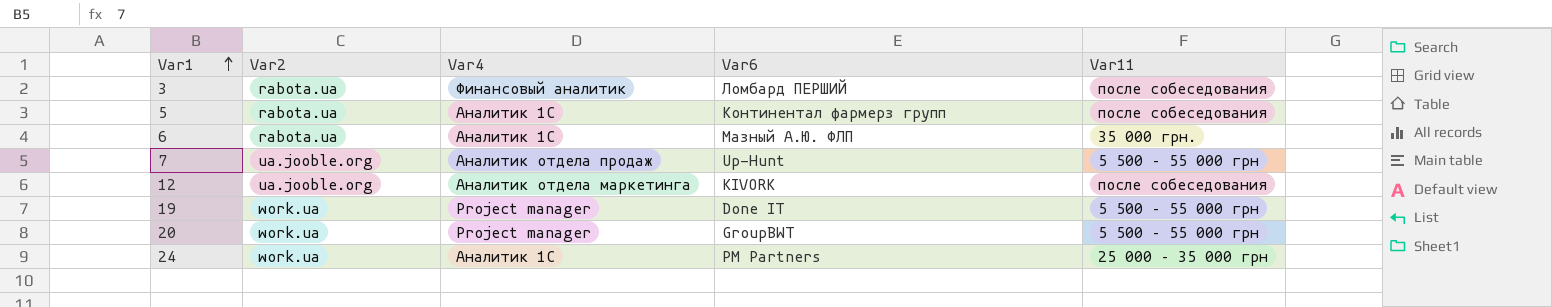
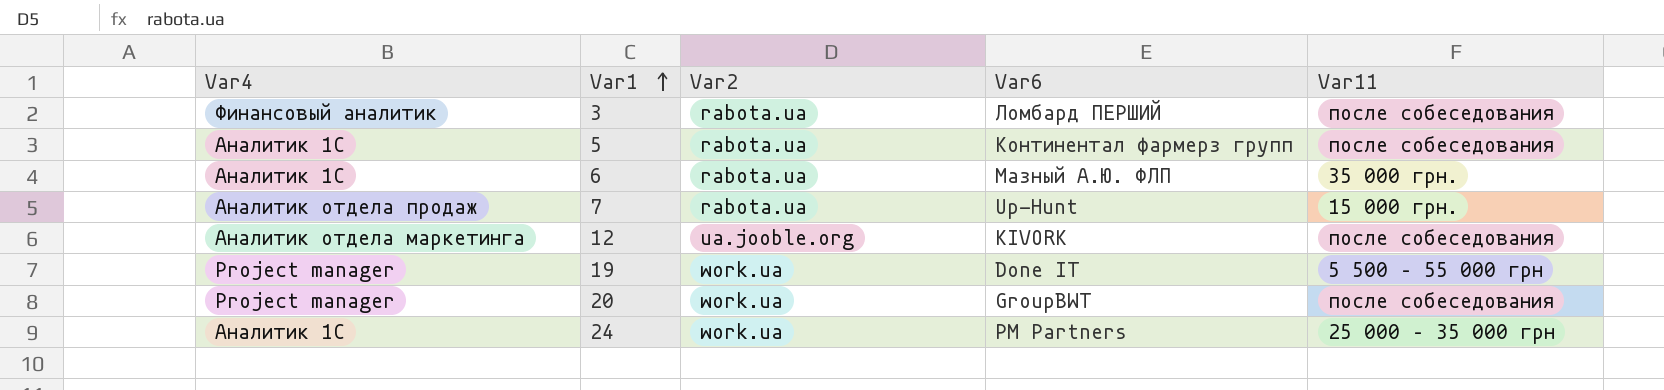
column Var4 | position: 3 -> 1
7 | Var2: ua.jooble.org -> rabota.ua
7 | Var11: 5 500 – 55 000 грн -> 15 000 грн.
20 | Var11: 5 500 – 55 000 грн -> после собеседования

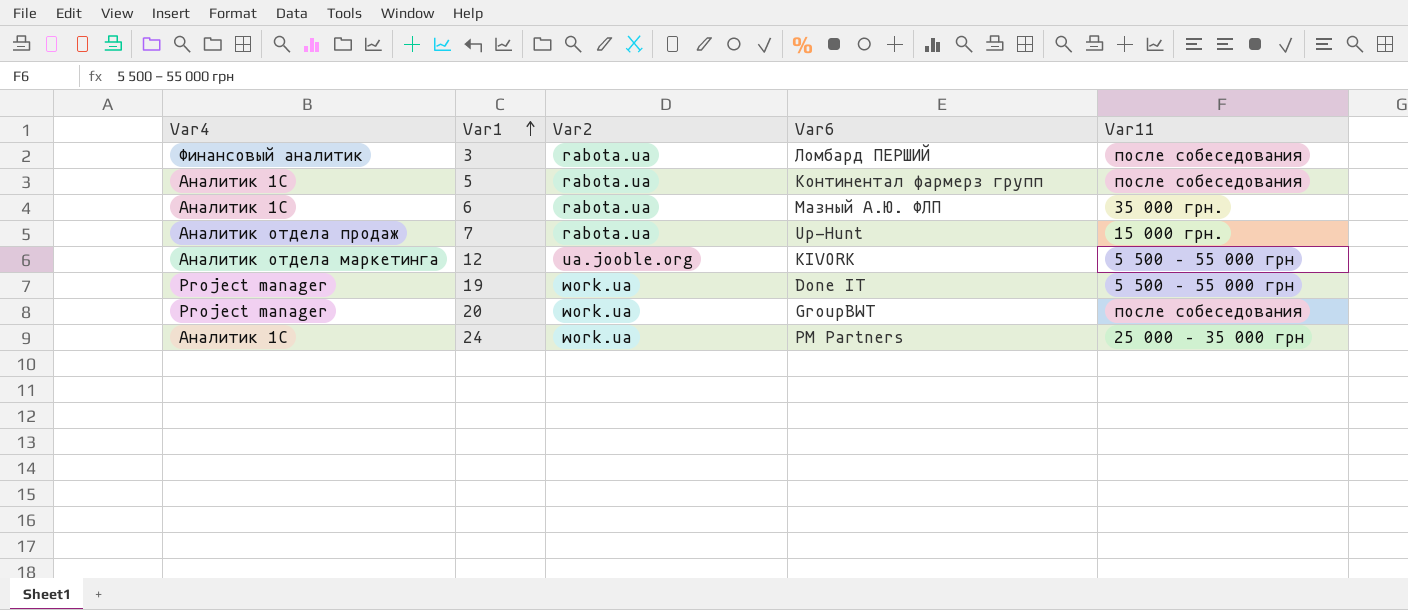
12 | Var11: после собеседования -> 5 500 – 55 000 грн

